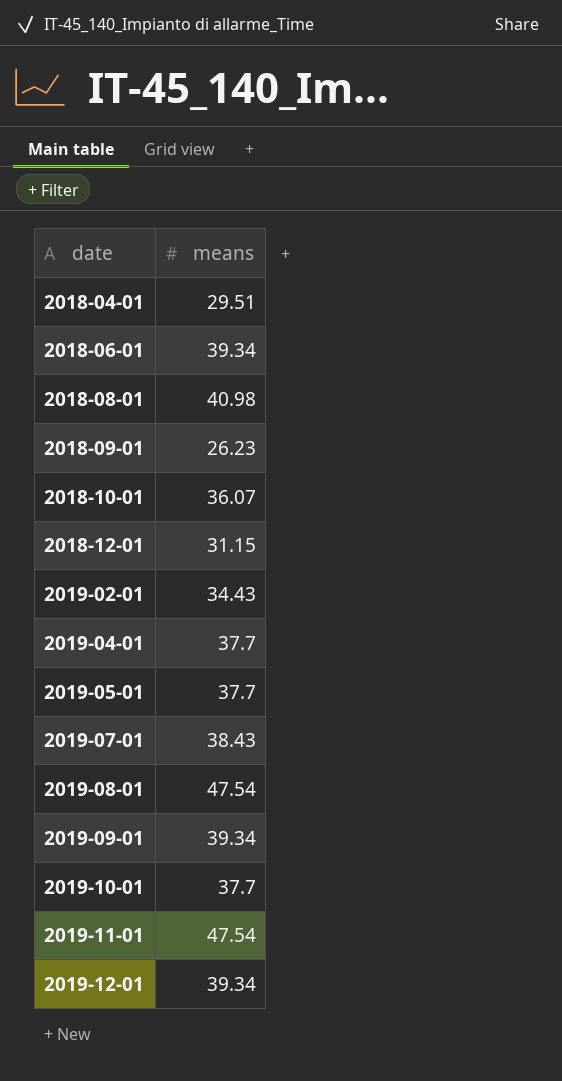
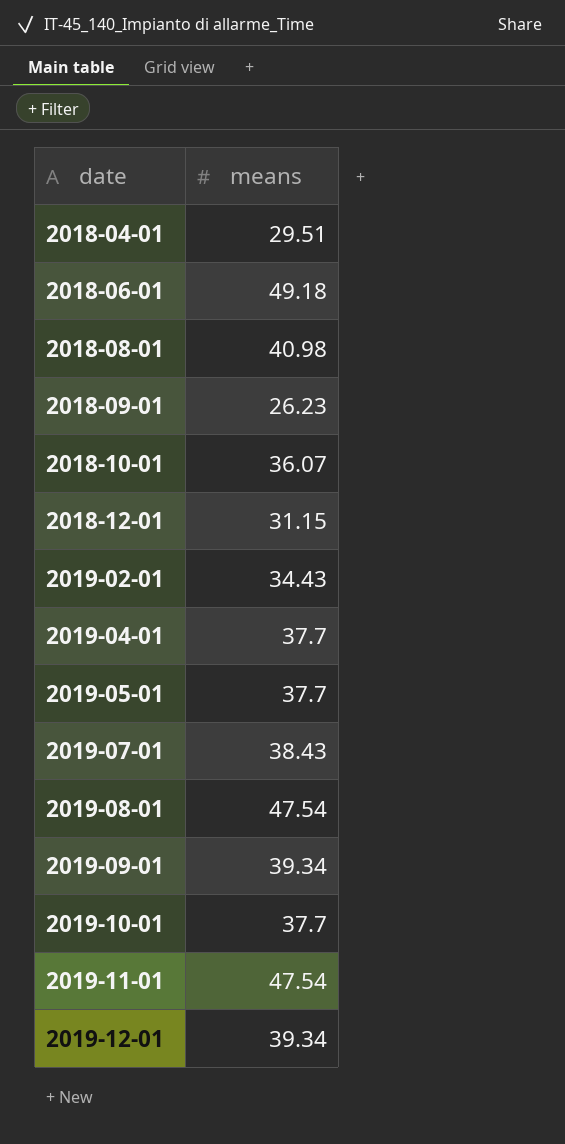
2018-06-01 | means: 39.34 -> 49.18

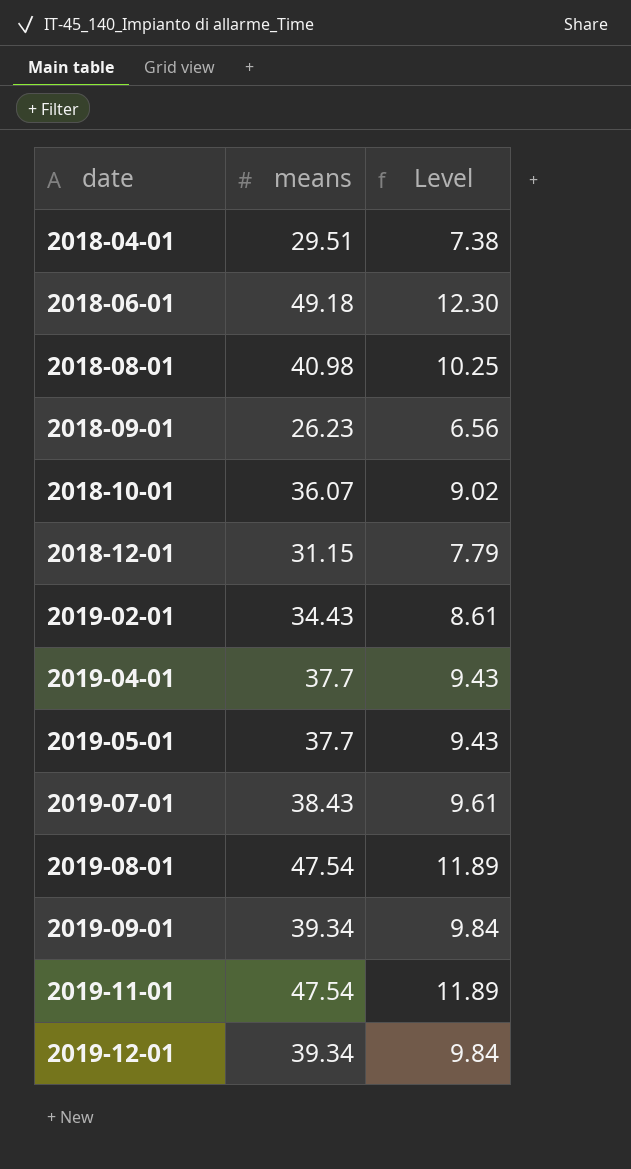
column Level | formula: none -> [means] * 0.25
row 2019-10-01: 37.7 -> none

